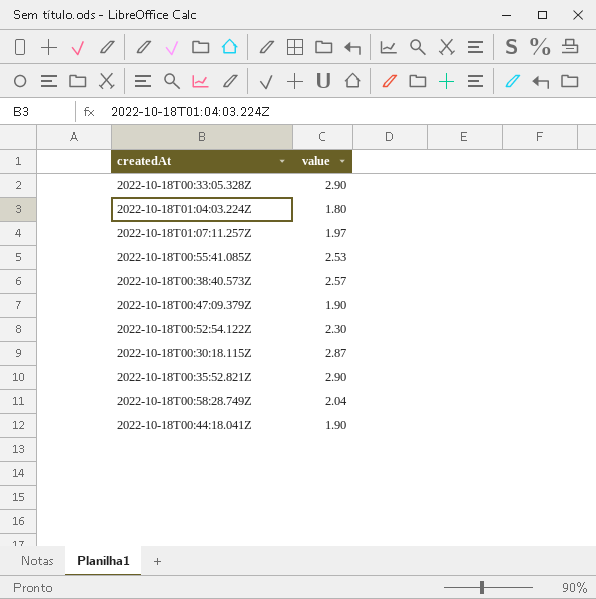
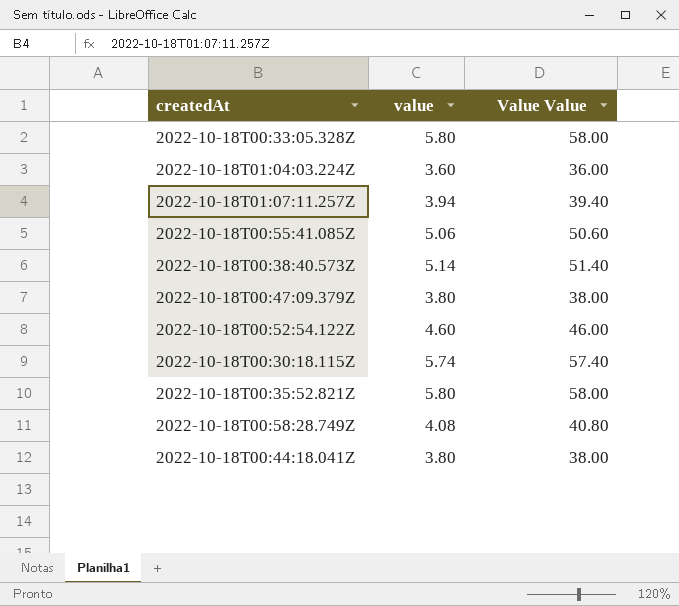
column Value Value | formula: none -> [value] * 10
2022-10-18T00:33:05.328Z | value: 2.90 -> 5.80
2022-10-18T01:04:03.224Z | value: 1.80 -> 3.60
2022-10-18T01:07:11.257Z | value: 1.97 -> 3.94
2022-10-18T00:55:41.085Z | value: 2.53 -> 5.06
2022-10-18T00:38:40.573Z | value: 2.57 -> 5.14
2022-10-18T00:47:09.379Z | value: 1.90 -> 3.80
2022-10-18T00:52:54.122Z | value: 2.30 -> 4.60
2022-10-18T00:30:18.115Z | value: 2.87 -> 5.74
2022-10-18T00:35:52.821Z | value: 2.90 -> 5.80
2022-10-18T00:58:28.749Z | value: 2.04 -> 4.08
2022-10-18T00:44:18.041Z | value: 1.90 -> 3.80

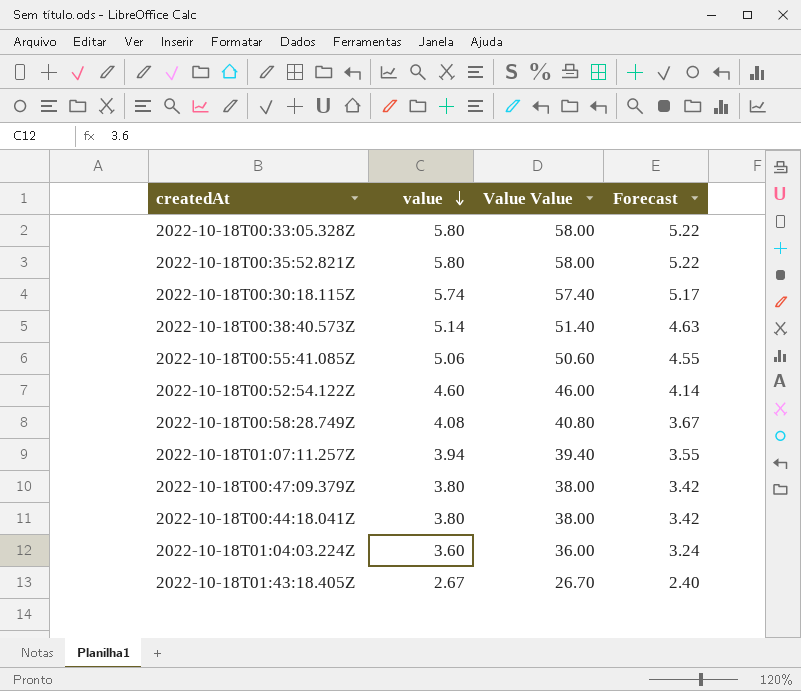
row order: none -> value descending
column Forecast | formula: none -> [value] * 0.9
row 2022-10-18T01:43:18.405Z: none -> 2.67 | 26.70 | 2.40

